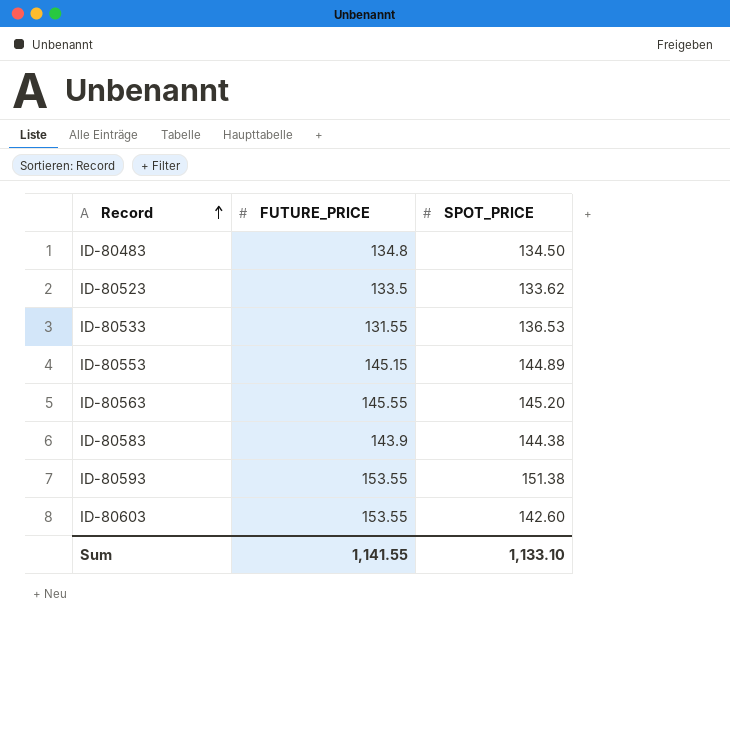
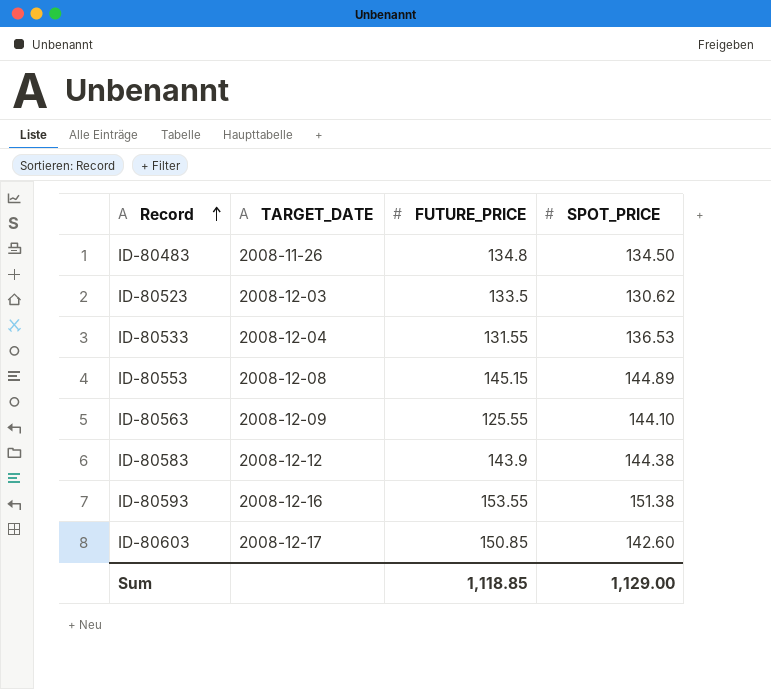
column TARGET_DATE | position: none -> 2
ID-80523 | SPOT_PRICE: 133.62 -> 130.62
ID-80563 | FUTURE_PRICE: 145.55 -> 125.55
ID-80563 | SPOT_PRICE: 145.20 -> 144.10
ID-80603 | FUTURE_PRICE: 153.55 -> 150.85
Sum | FUTURE_PRICE: 1,141.55 -> 1,118.85
Sum | SPOT_PRICE: 1,133.10 -> 1,129.00

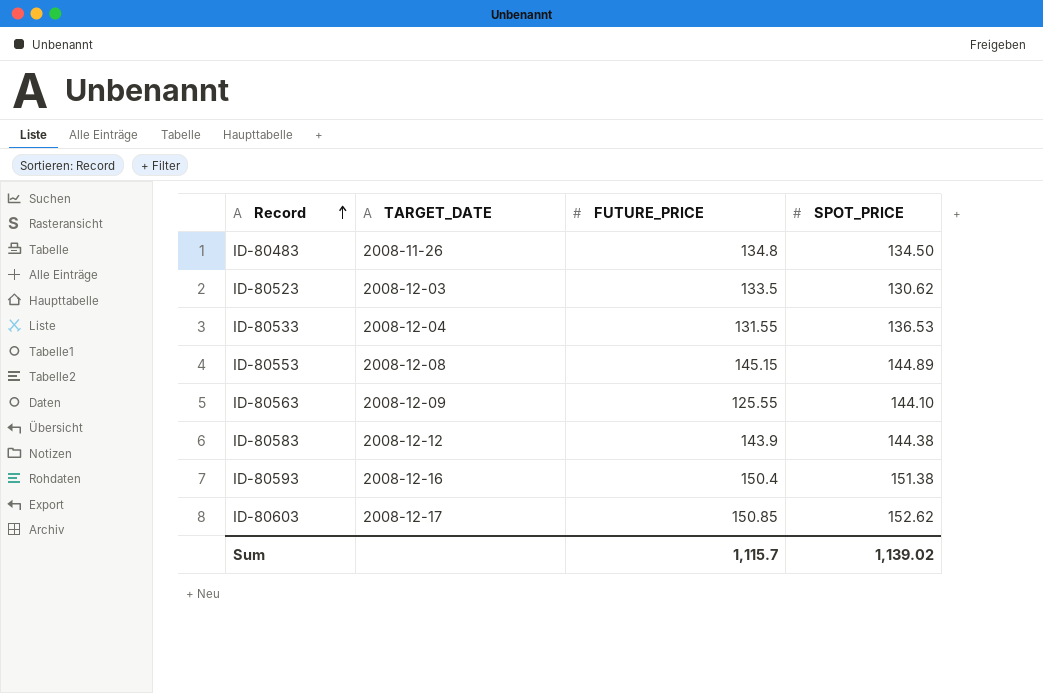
ID-80593 | FUTURE_PRICE: 153.55 -> 150.4
ID-80603 | SPOT_PRICE: 142.60 -> 152.62
Sum | FUTURE_PRICE: 1,118.85 -> 1,115.7
Sum | SPOT_PRICE: 1,129.00 -> 1,139.02

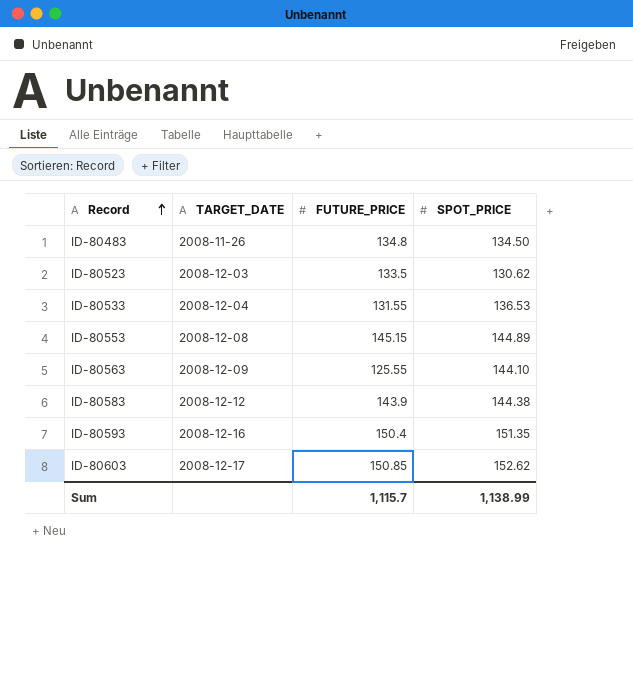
ID-80593 | SPOT_PRICE: 151.38 -> 151.35
Sum | SPOT_PRICE: 1,139.02 -> 1,138.99

